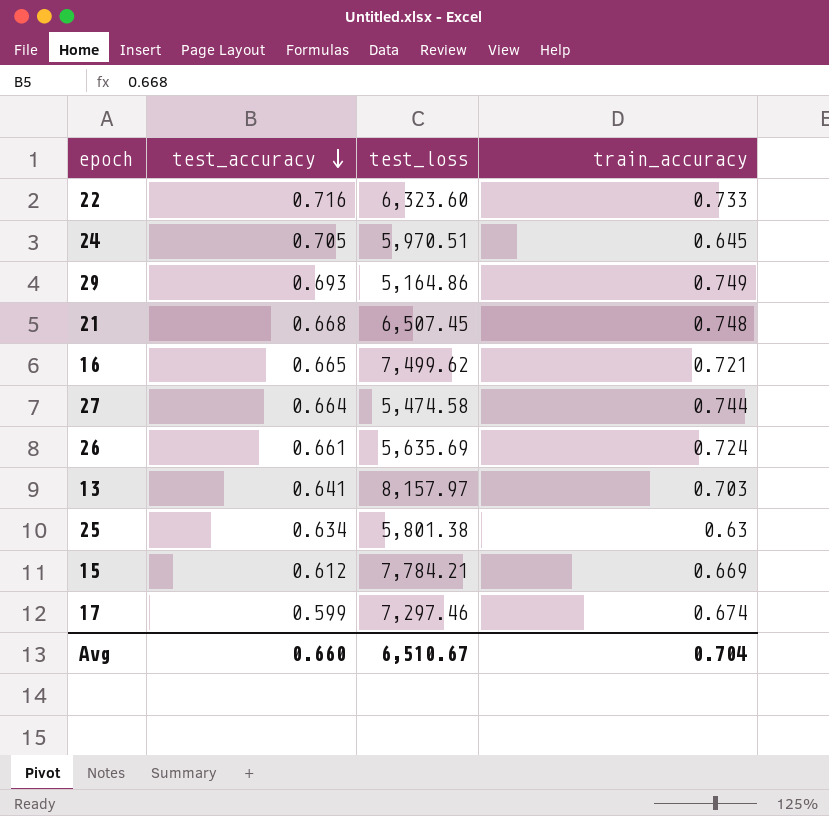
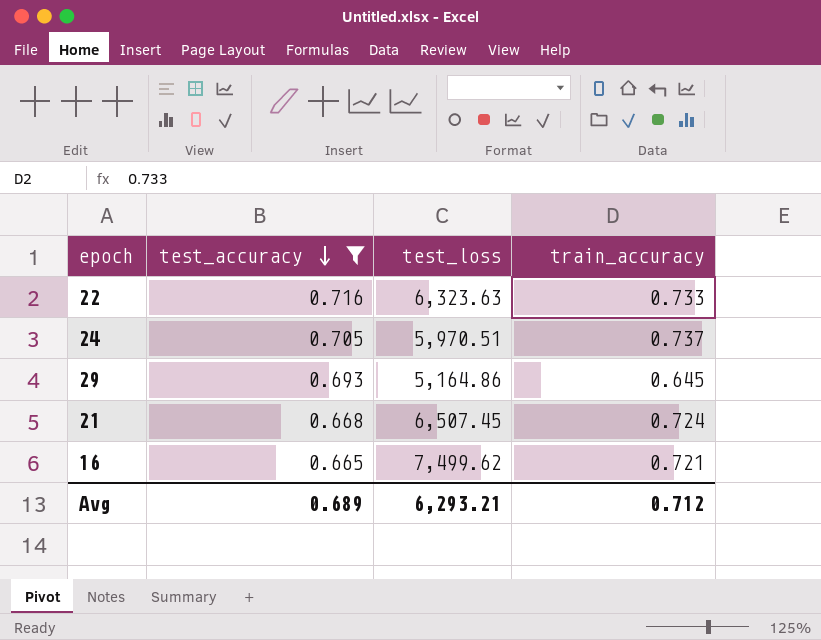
filter: none -> test_accuracy >= 0.665
22 | test_loss: 6,323.60 -> 6,323.63
24 | train_accuracy: 0.645 -> 0.737
29 | train_accuracy: 0.749 -> 0.645
21 | train_accuracy: 0.748 -> 0.724
Avg | test_accuracy: 0.660 -> 0.689
Avg | test_loss: 6,510.67 -> 6,293.21
Avg | train_accuracy: 0.704 -> 0.712

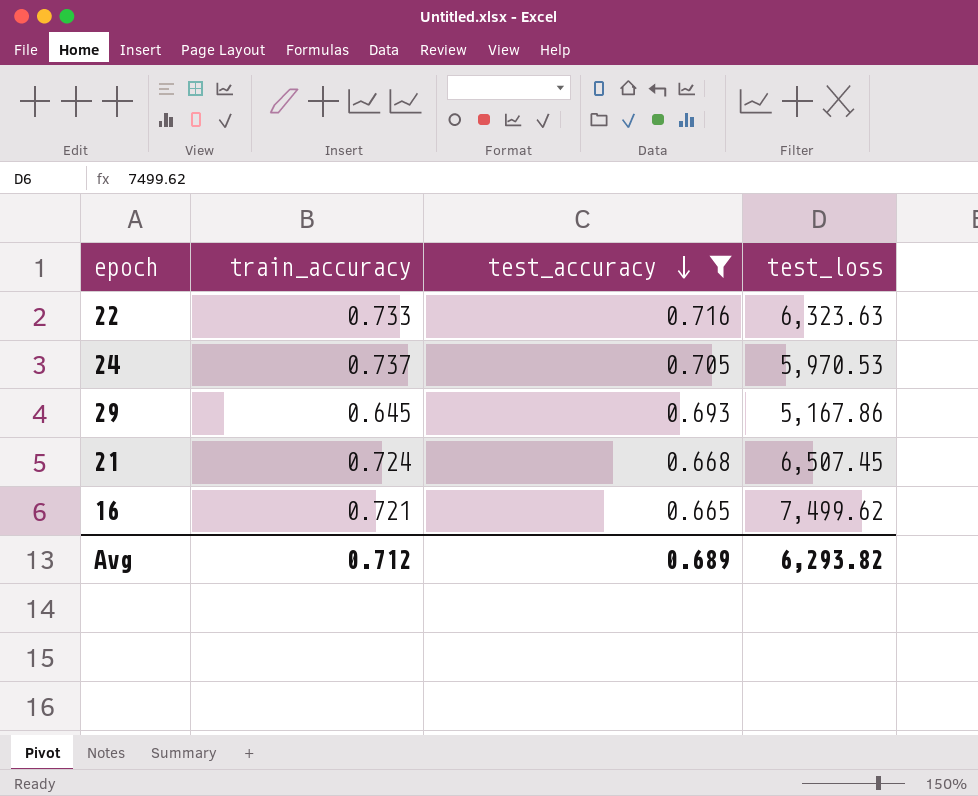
column train_accuracy | position: 4 -> 2
24 | test_loss: 5,970.51 -> 5,970.53
29 | test_loss: 5,164.86 -> 5,167.86
Avg | test_loss: 6,293.21 -> 6,293.82

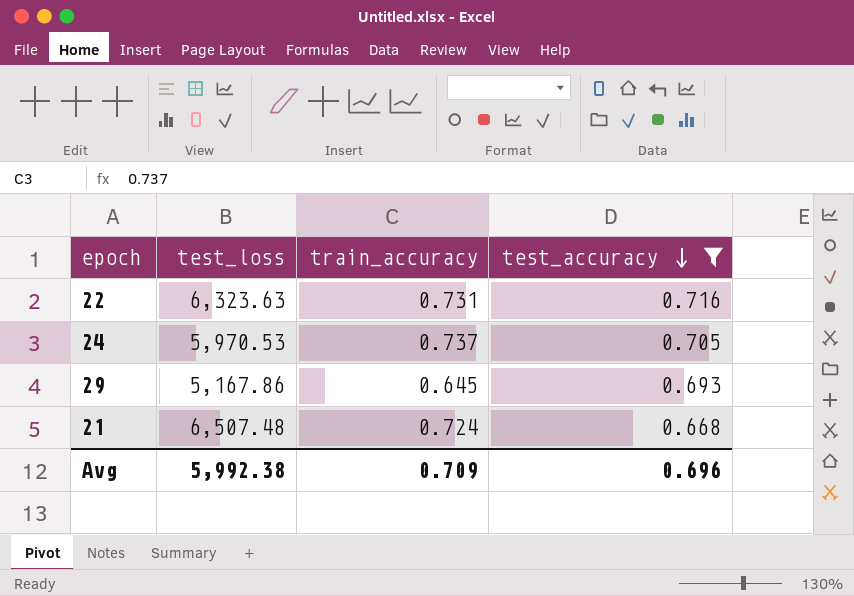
column test_loss | position: 4 -> 2
row 16: 0.721 | 0.665 | 7,499.62 -> none
22 | train_accuracy: 0.733 -> 0.731
21 | test_loss: 6,507.45 -> 6,507.48
Avg | test_loss: 6,293.82 -> 5,992.38
Avg | train_accuracy: 0.712 -> 0.709
Avg | test_accuracy: 0.689 -> 0.696

